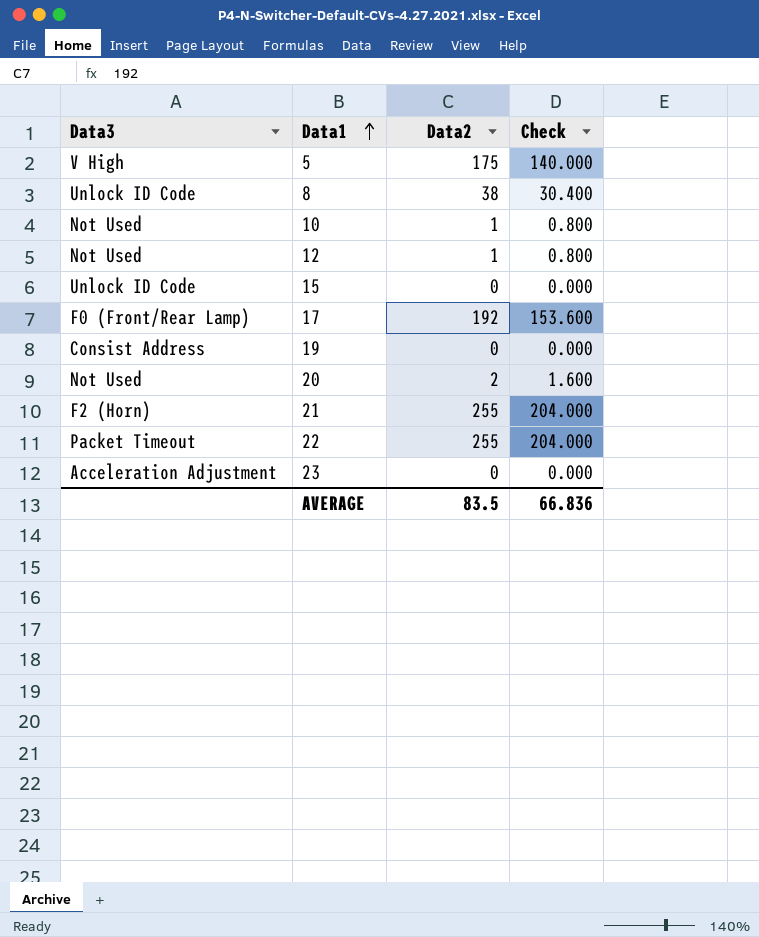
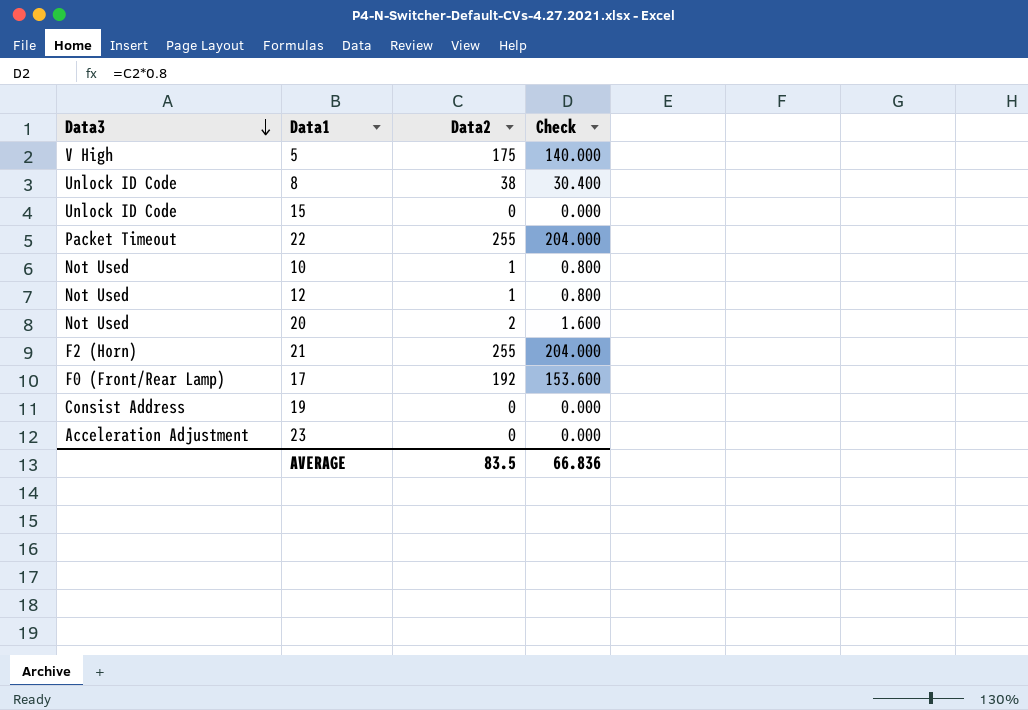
row order: Data1 ascending -> Data3 descending

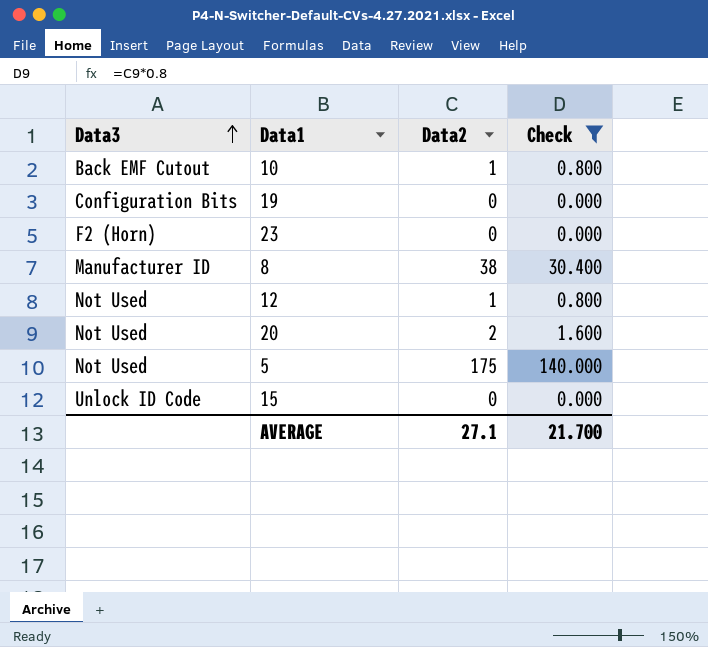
filter: none -> Check <= 140.000
row order: Data3 descending -> Data3 ascending
10 | Data3: Not Used -> Back EMF Cutout
19 | Data3: Consist Address -> Configuration Bits
23 | Data3: Acceleration Adjustment -> F2 (Horn)
8 | Data3: Unlock ID Code -> Manufacturer ID
5 | Data3: V High -> Not Used
AVERAGE | Data2: 83.5 -> 27.1
AVERAGE | Check: 66.836 -> 21.700

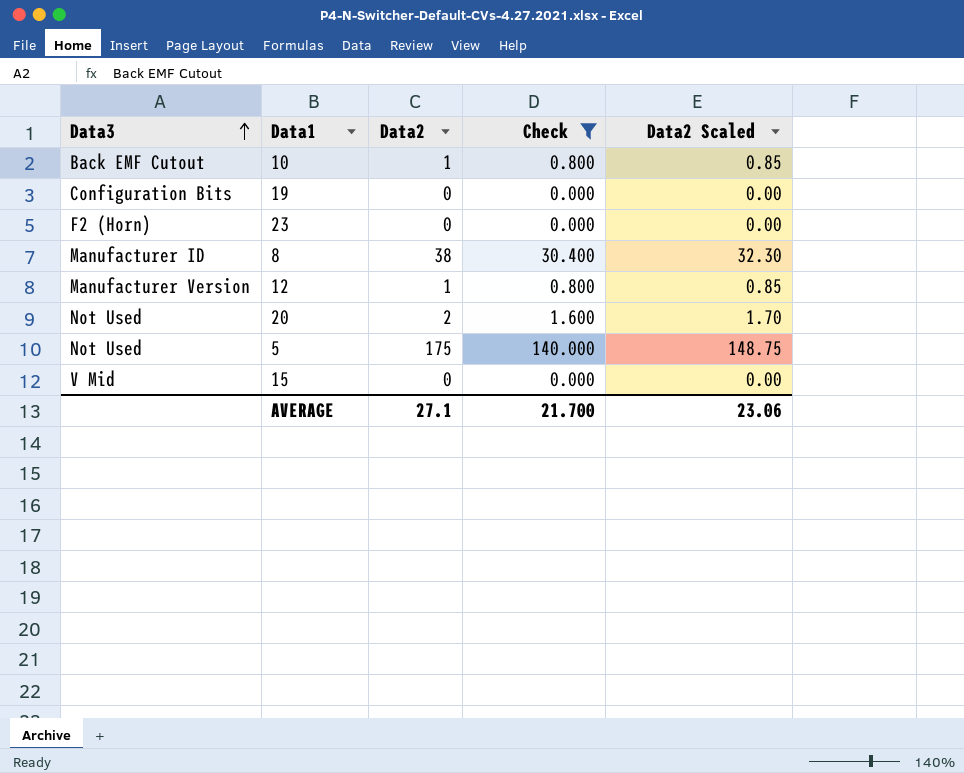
column Data2 Scaled | formula: none -> [Data2] * 0.85
12 | Data3: Not Used -> Manufacturer Version
15 | Data3: Unlock ID Code -> V Mid

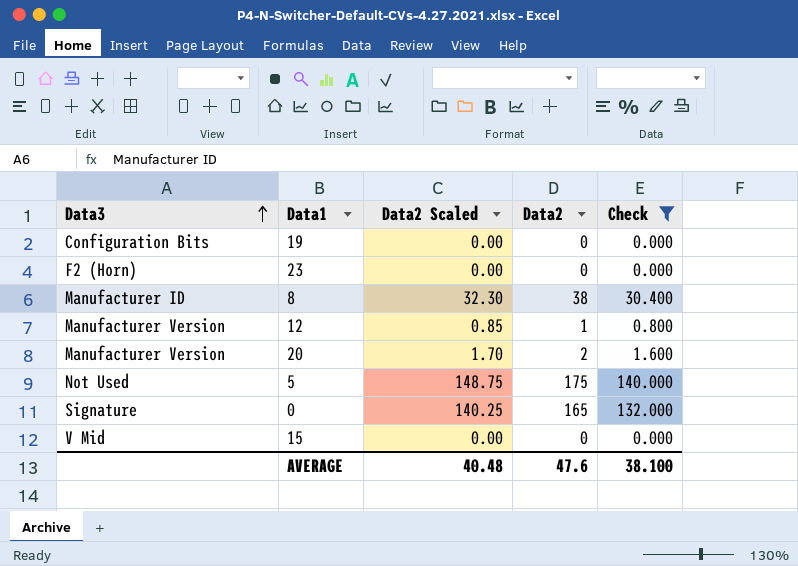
column Data2 Scaled | position: 5 -> 3
row 10: Back EMF Cutout | 1 | 0.800 | 0.85 -> none
20 | Data3: Not Used -> Manufacturer Version
row 0: none -> Signature | 140.25 | 165 | 132.000
AVERAGE | Data2 Scaled: 23.06 -> 40.48
AVERAGE | Data2: 27.1 -> 47.6
AVERAGE | Check: 21.700 -> 38.100

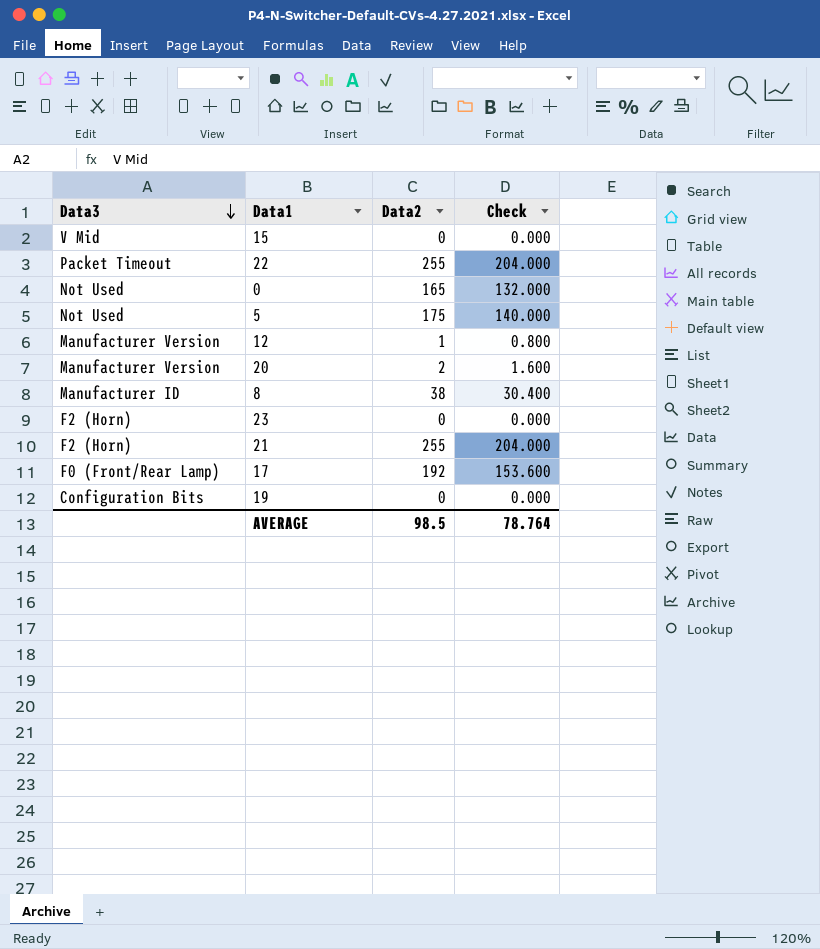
filter: Check <= 140.000 -> none
row order: Data3 ascending -> Data3 descending
column Data2 Scaled | formula: [Data2] * 0.85 -> none
0 | Data3: Signature -> Not Used
AVERAGE | Data2: 47.6 -> 98.5
AVERAGE | Check: 38.100 -> 78.764

